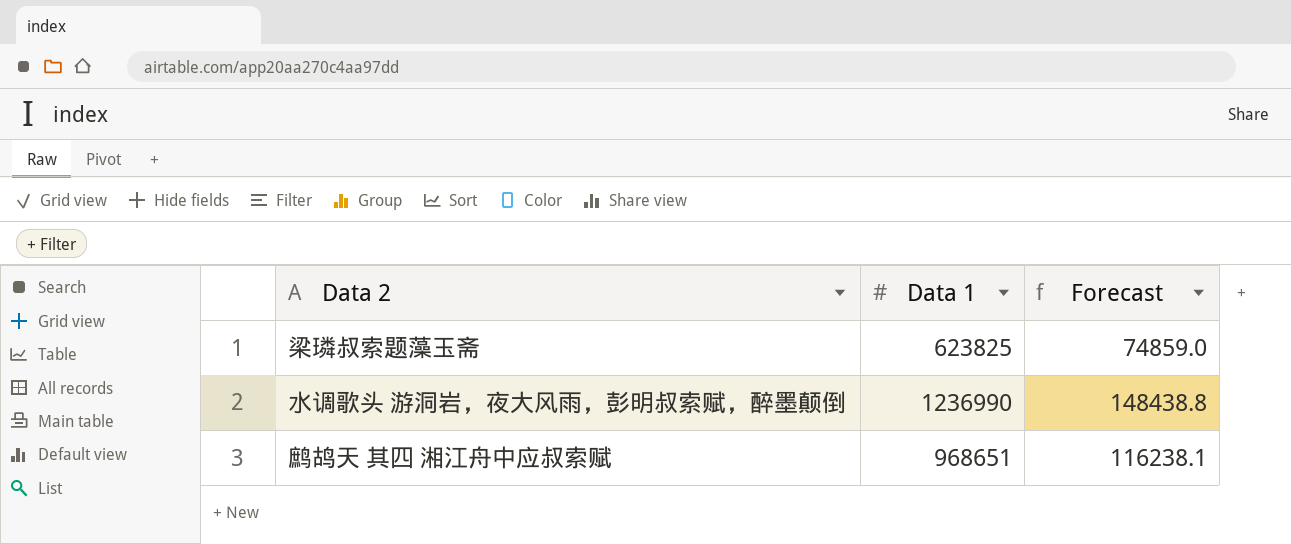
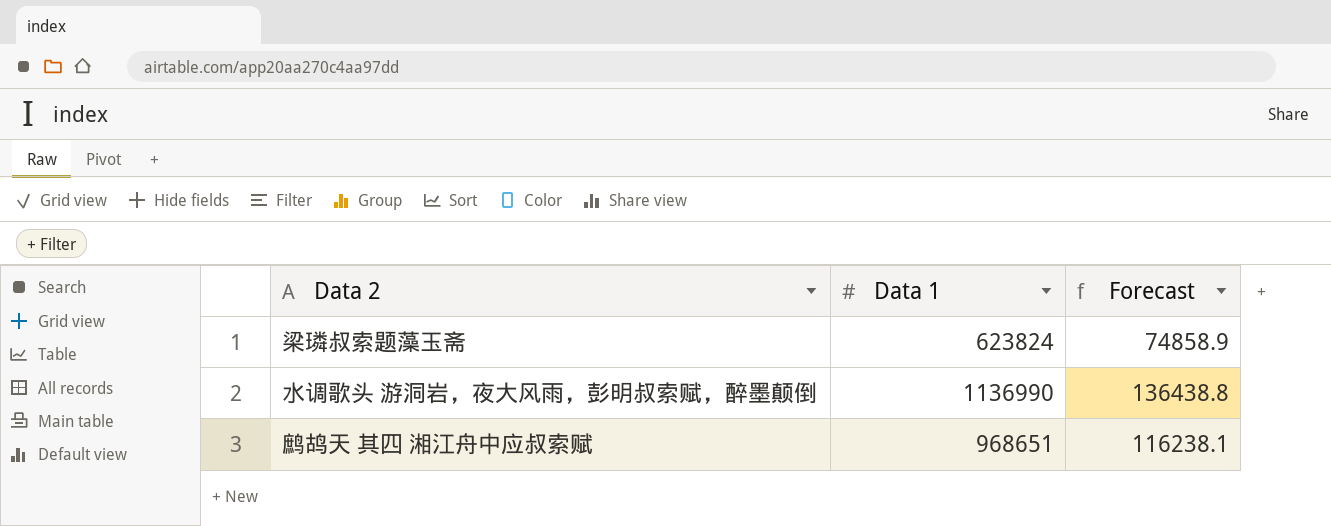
梁璘叔索题藻玉斋 | Data 1: 623825 -> 623824
梁璘叔索题藻玉斋 | Forecast: 74859.0 -> 74858.9
水调歌头 游洞岩，夜大风雨，彭明叔索赋，醉墨颠倒 | Data 1: 1236990 -> 1136990
水调歌头 游洞岩，夜大风雨，彭明叔索赋，醉墨颠倒 | Forecast: 148438.8 -> 136438.8

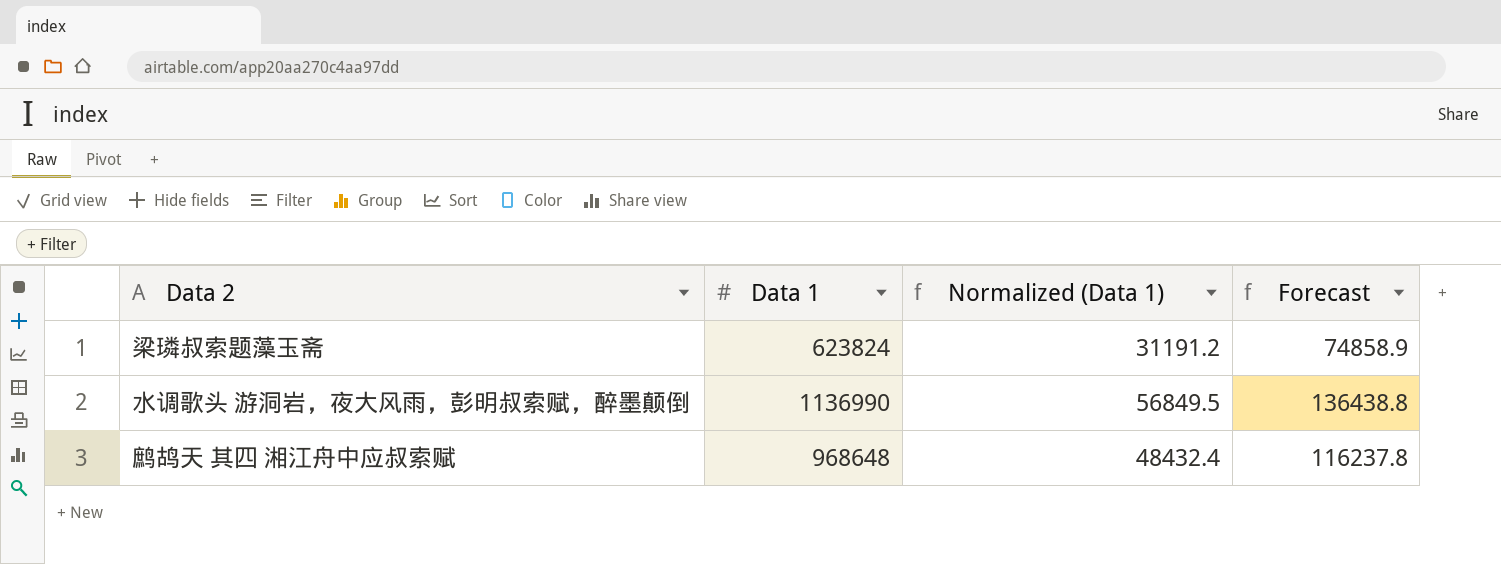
column Normalized (Data 1) | formula: none -> [Data 1] * 0.05
鹧鸪天 其四 湘江舟中应叔索赋 | Data 1: 968651 -> 968648
鹧鸪天 其四 湘江舟中应叔索赋 | Forecast: 116238.1 -> 116237.8

